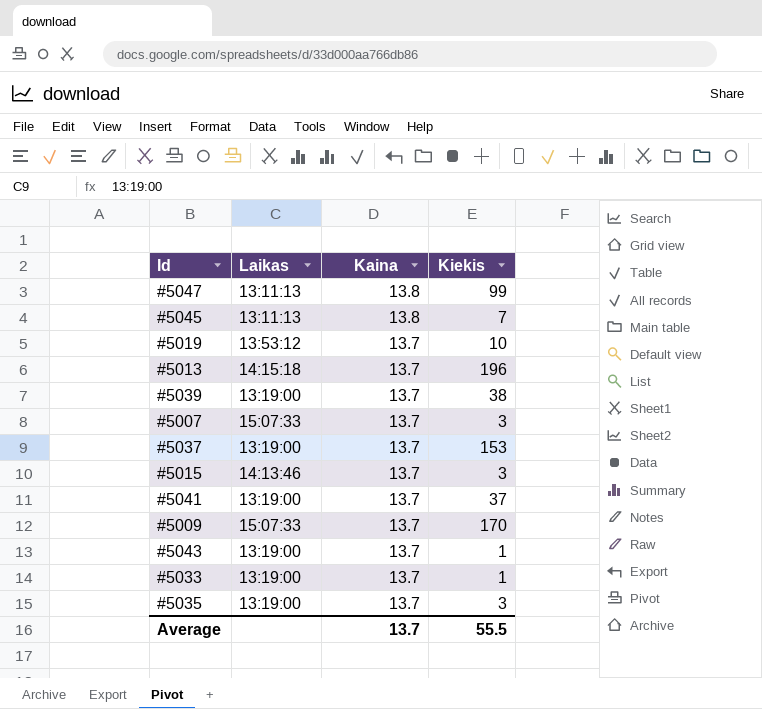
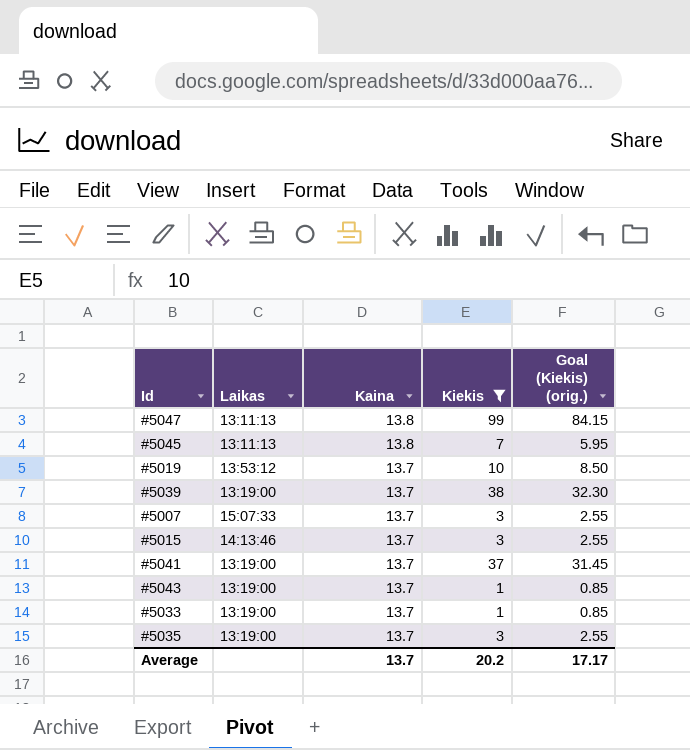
filter: none -> Kiekis <= 99
column Goal (Kiekis) (orig.) | formula: none -> [Kiekis] * 0.85
Average | Kiekis: 55.5 -> 20.2

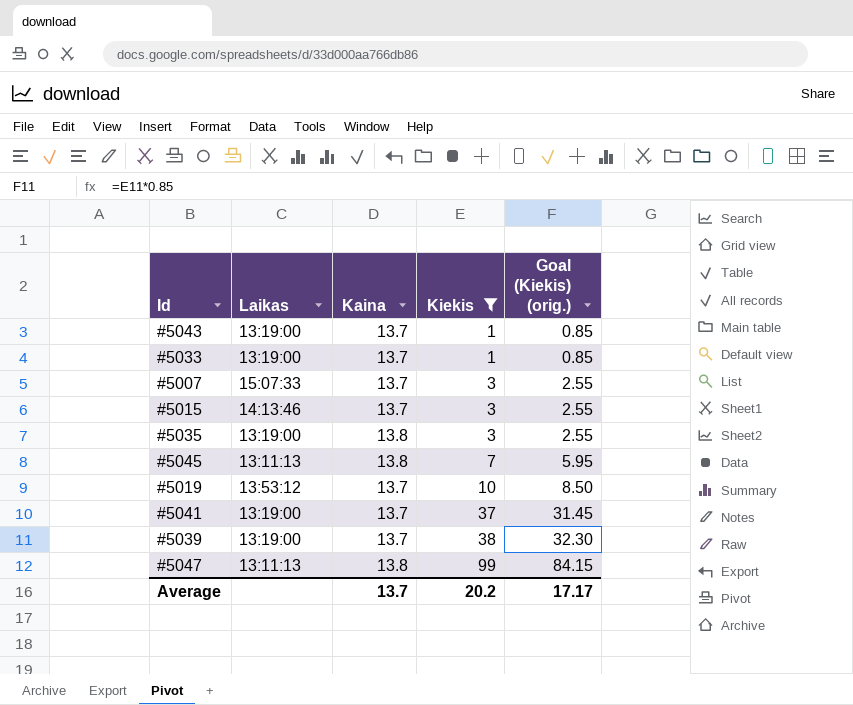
row order: Kaina descending -> Kiekis ascending
#5035 | Kaina: 13.7 -> 13.8

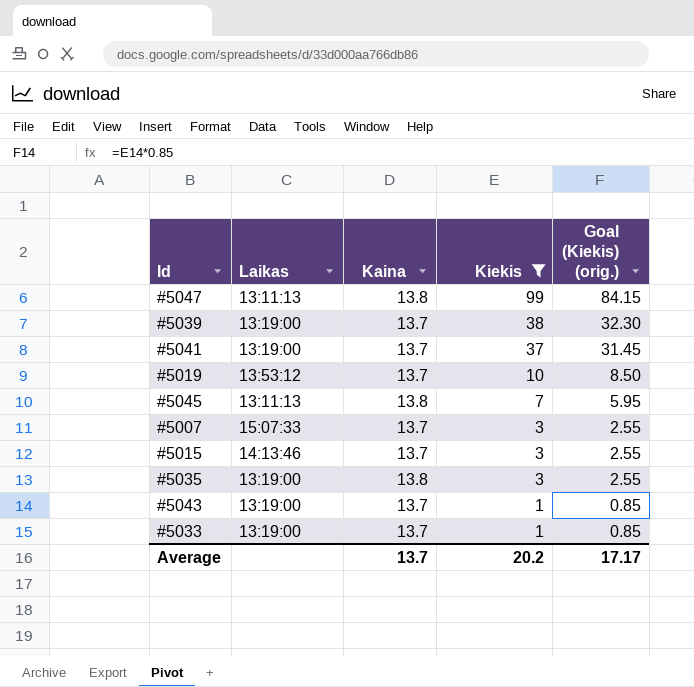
row order: Kiekis ascending -> Kiekis descending

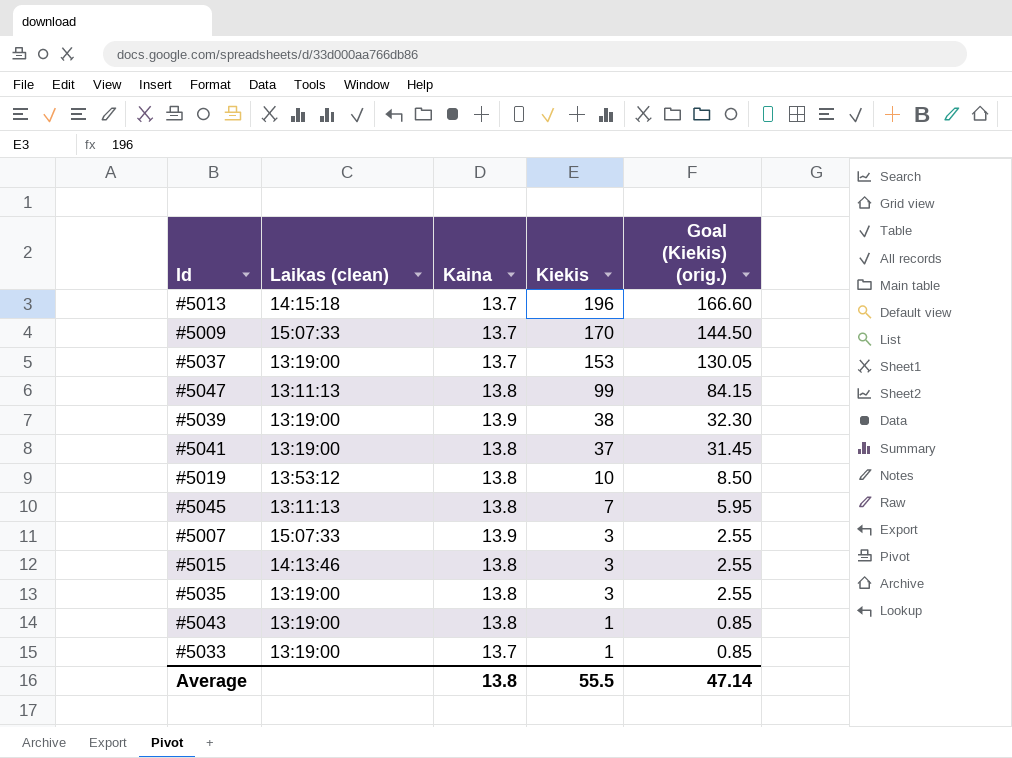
filter: Kiekis <= 99 -> none
column name: Laikas -> Laikas (clean)
#5039 | Kaina: 13.7 -> 13.9
#5041 | Kaina: 13.7 -> 13.8
#5019 | Kaina: 13.7 -> 13.8
#5007 | Kaina: 13.7 -> 13.9
#5015 | Kaina: 13.7 -> 13.8
#5043 | Kaina: 13.7 -> 13.8
Average | Kaina: 13.7 -> 13.8
Average | Kiekis: 20.2 -> 55.5
Average | Goal (Kiekis) (orig.): 17.17 -> 47.14

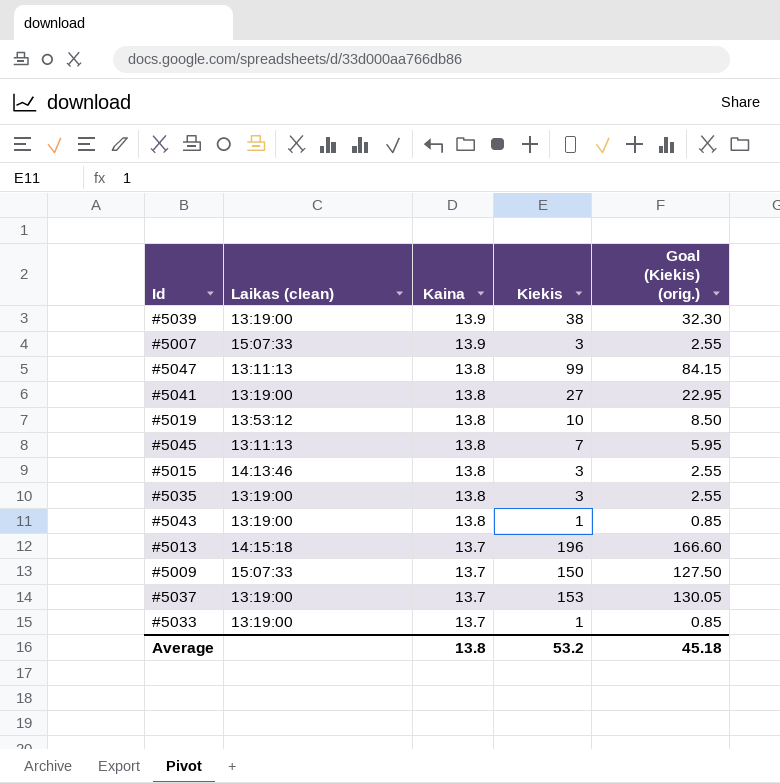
row order: Kiekis descending -> Kaina descending
#5041 | Kiekis: 37 -> 27
#5041 | Goal (Kiekis) (orig.): 31.45 -> 22.95
#5009 | Kiekis: 170 -> 150
#5009 | Goal (Kiekis) (orig.): 144.50 -> 127.50
Average | Kiekis: 55.5 -> 53.2
Average | Goal (Kiekis) (orig.): 47.14 -> 45.18

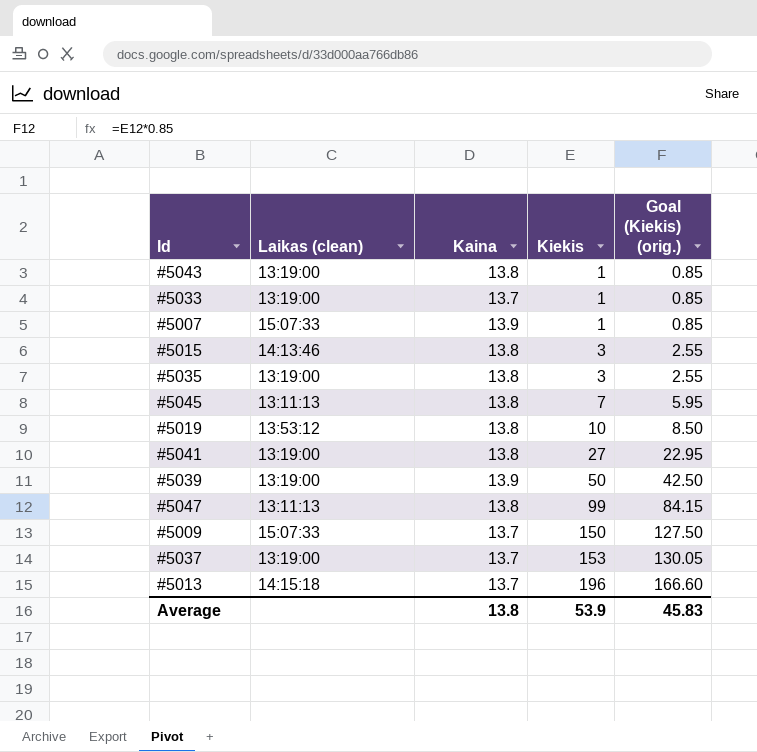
row order: Kaina descending -> Kiekis ascending
#5007 | Kiekis: 3 -> 1
#5007 | Goal (Kiekis) (orig.): 2.55 -> 0.85
#5039 | Kiekis: 38 -> 50
#5039 | Goal (Kiekis) (orig.): 32.30 -> 42.50
Average | Kiekis: 53.2 -> 53.9
Average | Goal (Kiekis) (orig.): 45.18 -> 45.83

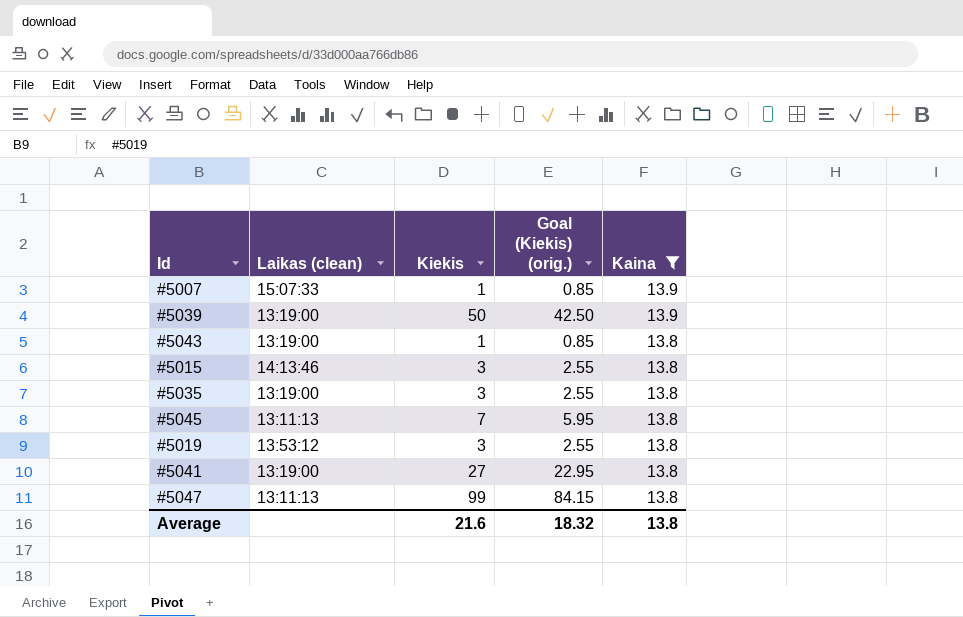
filter: none -> Kaina != 13.7
row order: Kiekis ascending -> Kaina descending
column Kaina | position: 3 -> 5
#5019 | Kiekis: 10 -> 3
#5019 | Goal (Kiekis) (orig.): 8.50 -> 2.55
Average | Kiekis: 53.9 -> 21.6
Average | Goal (Kiekis) (orig.): 45.83 -> 18.32

